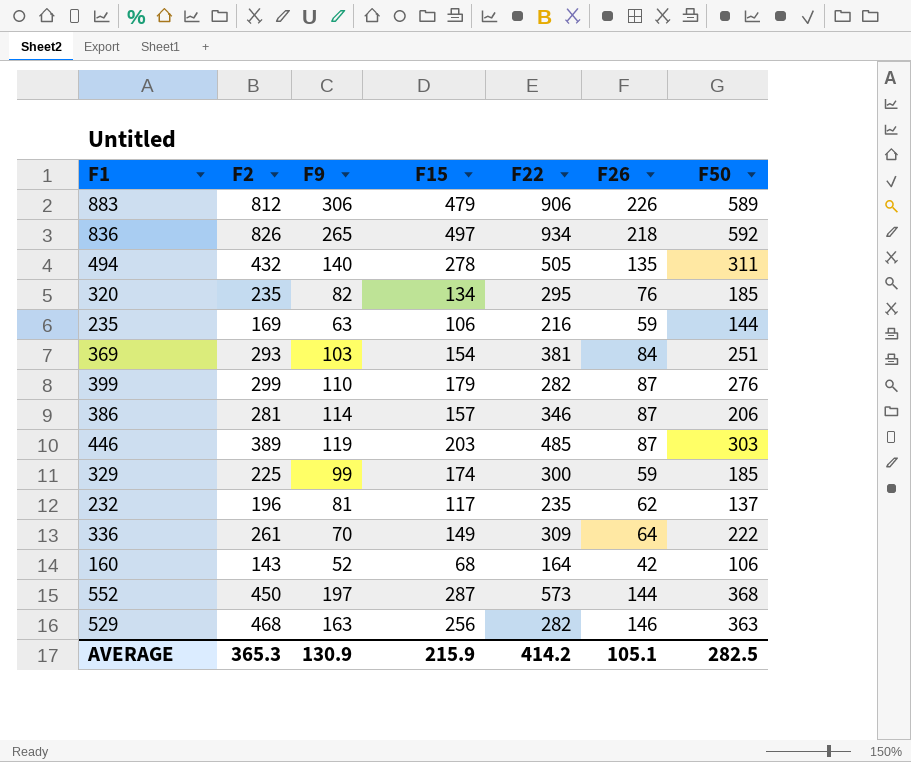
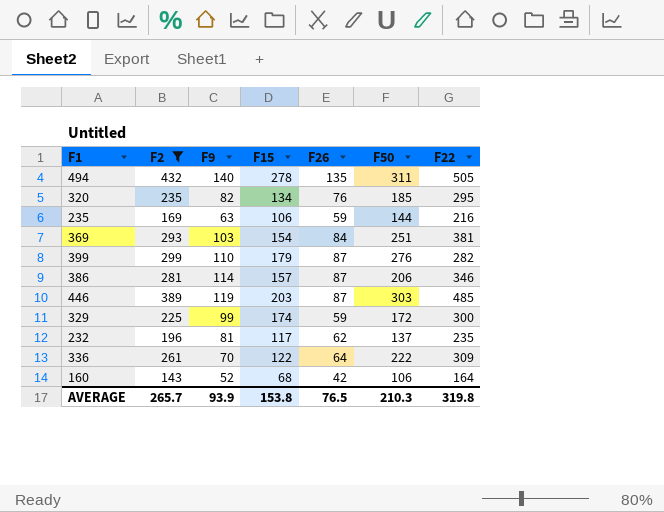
filter: none -> F2 <= 432
column F22 | position: 5 -> 7
329 | F50: 185 -> 172
336 | F15: 149 -> 122
AVERAGE | F2: 365.3 -> 265.7
AVERAGE | F9: 130.9 -> 93.9
AVERAGE | F15: 215.9 -> 153.8
AVERAGE | F26: 105.1 -> 76.5
AVERAGE | F50: 282.5 -> 210.3
AVERAGE | F22: 414.2 -> 319.8

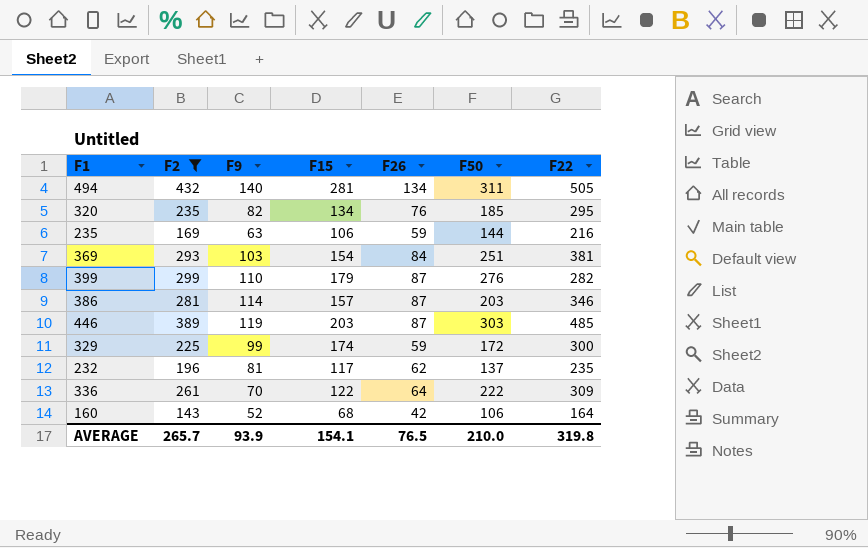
494 | F15: 278 -> 281
494 | F26: 135 -> 134
386 | F50: 206 -> 203
AVERAGE | F15: 153.8 -> 154.1
AVERAGE | F50: 210.3 -> 210.0

